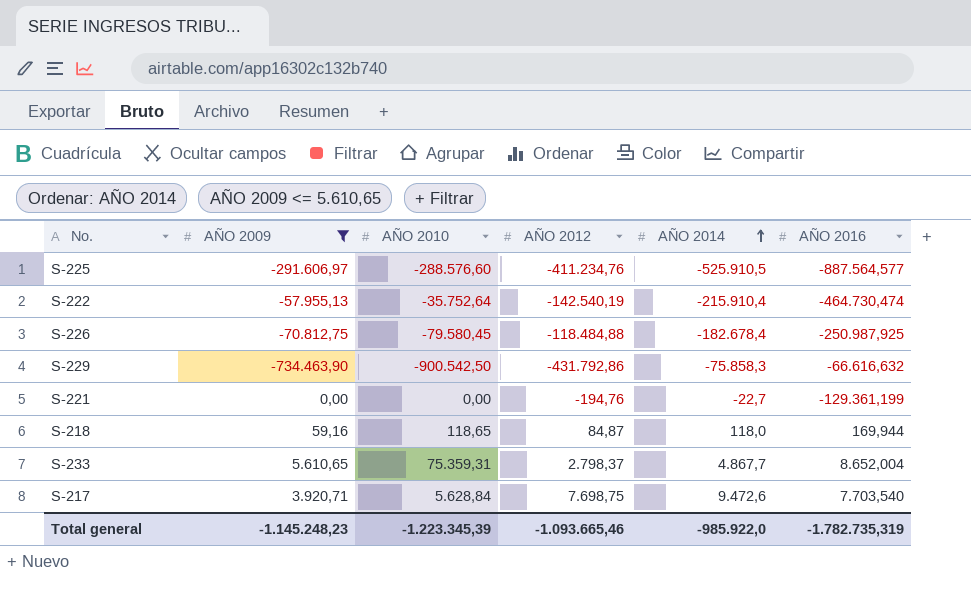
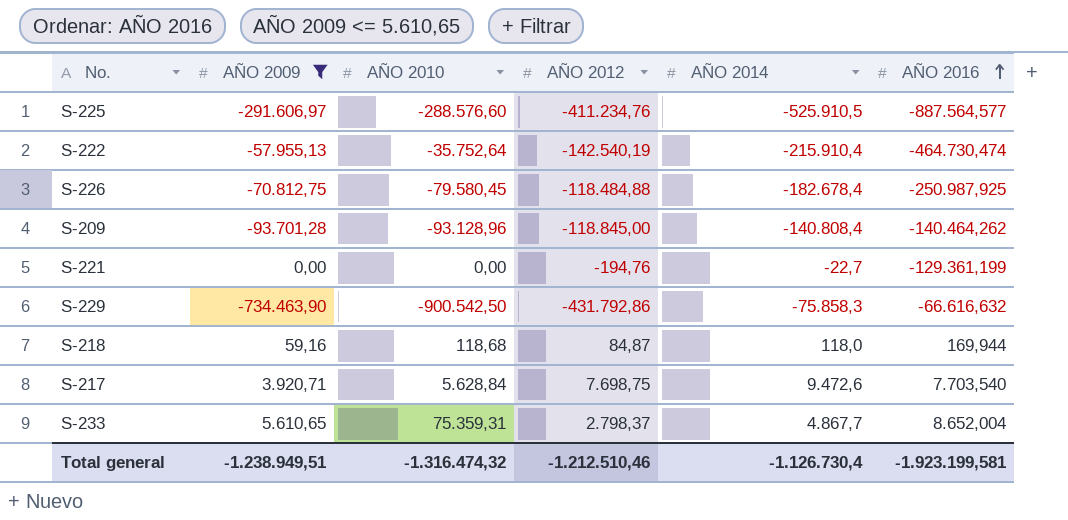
row order: AÑO 2014 ascending -> AÑO 2016 ascending
row S-209: none -> -93.701,28 | -93.128,96 | -118.845,00 | -140.808,4 | -140.464,262
S-218 | AÑO 2010: 118,65 -> 118,68
Total general | AÑO 2009: -1.145.248,23 -> -1.238.949,51
Total general | AÑO 2010: -1.223.345,39 -> -1.316.474,32
Total general | AÑO 2012: -1.093.665,46 -> -1.212.510,46
Total general | AÑO 2014: -985.922,0 -> -1.126.730,4
Total general | AÑO 2016: -1.782.735,319 -> -1.923.199,581

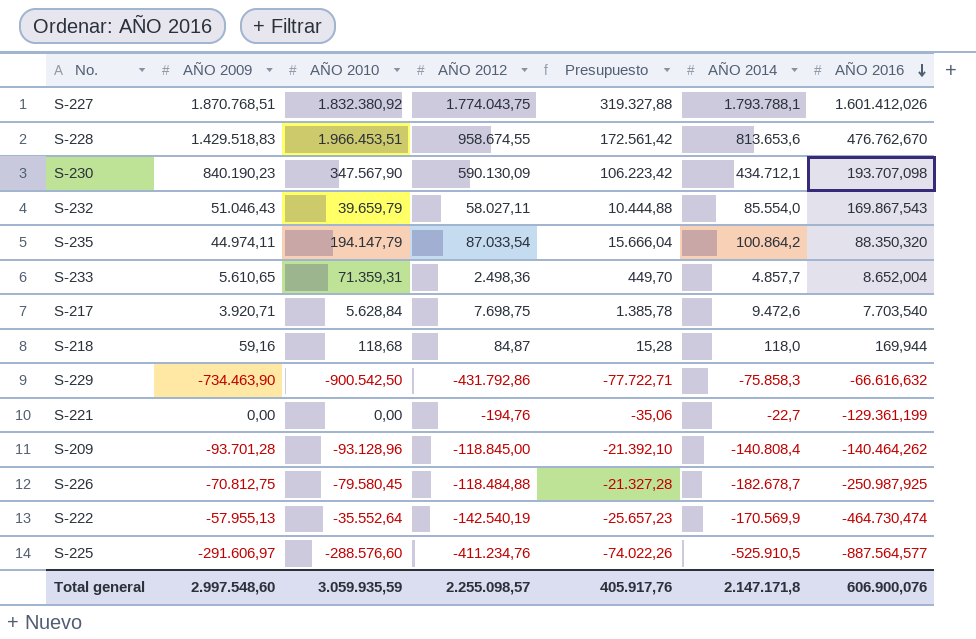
filter: AÑO 2009 <= 5.610,65 -> none
row order: AÑO 2016 ascending -> AÑO 2016 descending
column Presupuesto | formula: none -> [AÑO 2012] * 0,18
S-233 | AÑO 2010: 75.359,31 -> 71.359,31
S-233 | AÑO 2012: 2.798,37 -> 2.498,36
S-233 | AÑO 2014: 4.867,7 -> 4.857,7
S-226 | AÑO 2014: -182.678,4 -> -182.678,7
S-222 | AÑO 2010: -35.752,64 -> -35.552,64
S-222 | AÑO 2014: -215.910,4 -> -170.569,9
Total general | AÑO 2009: -1.238.949,51 -> 2.997.548,60
Total general | AÑO 2010: -1.316.474,32 -> 3.059.935,59
Total general | AÑO 2012: -1.212.510,46 -> 2.255.098,57
Total general | AÑO 2014: -1.126.730,4 -> 2.147.171,8
Total general | AÑO 2016: -1.923.199,581 -> 606.900,076

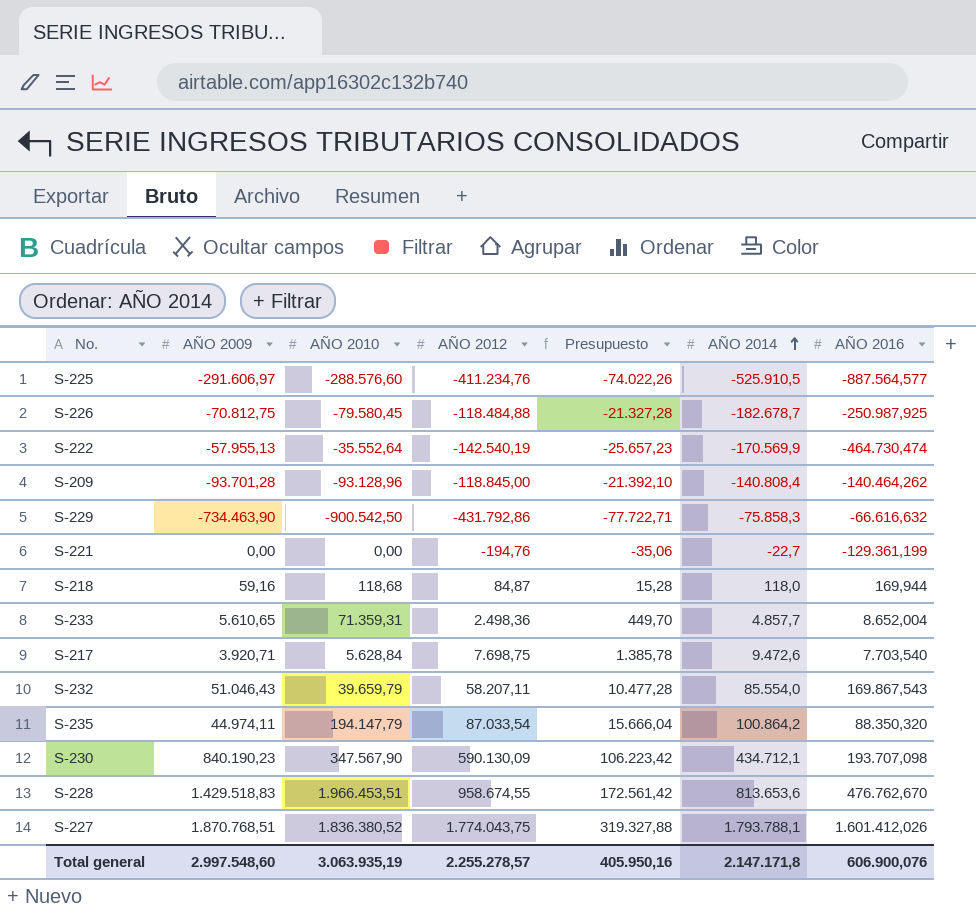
row order: AÑO 2016 descending -> AÑO 2014 ascending
S-232 | AÑO 2012: 58.027,11 -> 58.207,11
S-232 | Presupuesto: 10.444,88 -> 10.477,28
S-227 | AÑO 2010: 1.832.380,92 -> 1.836.380,52
Total general | AÑO 2010: 3.059.935,59 -> 3.063.935,19
Total general | AÑO 2012: 2.255.098,57 -> 2.255.278,57
Total general | Presupuesto: 405.917,76 -> 405.950,16

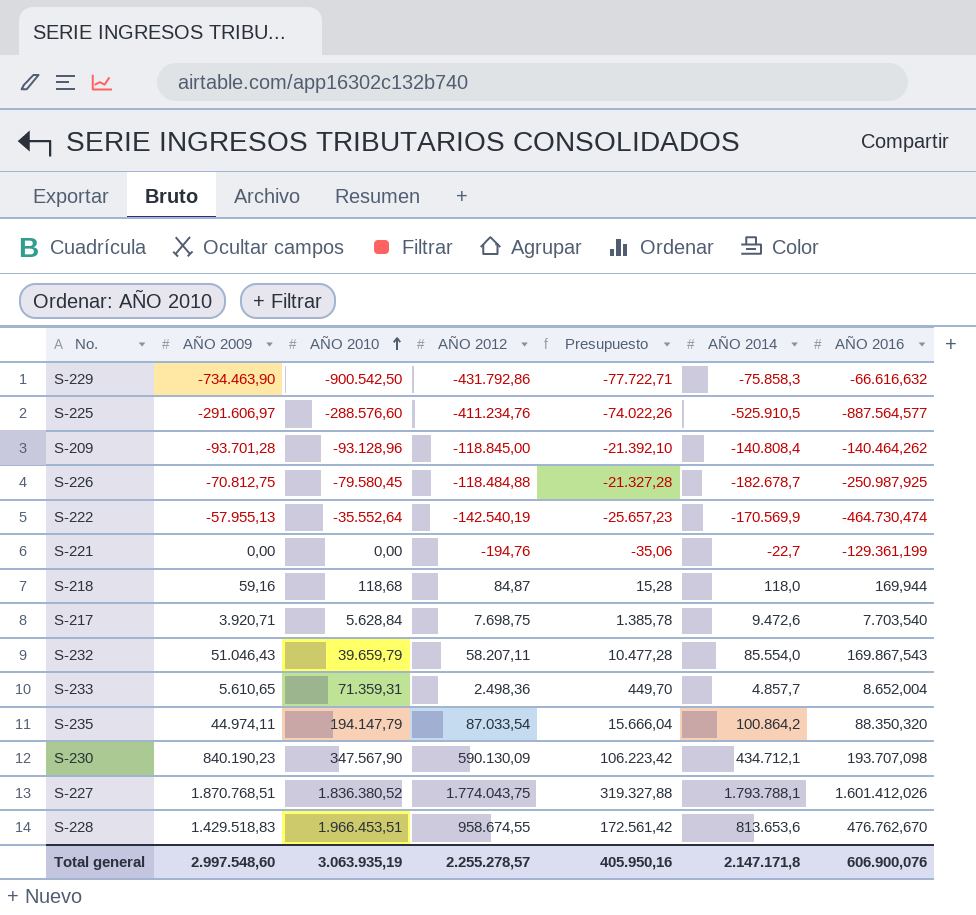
row order: AÑO 2014 ascending -> AÑO 2010 ascending

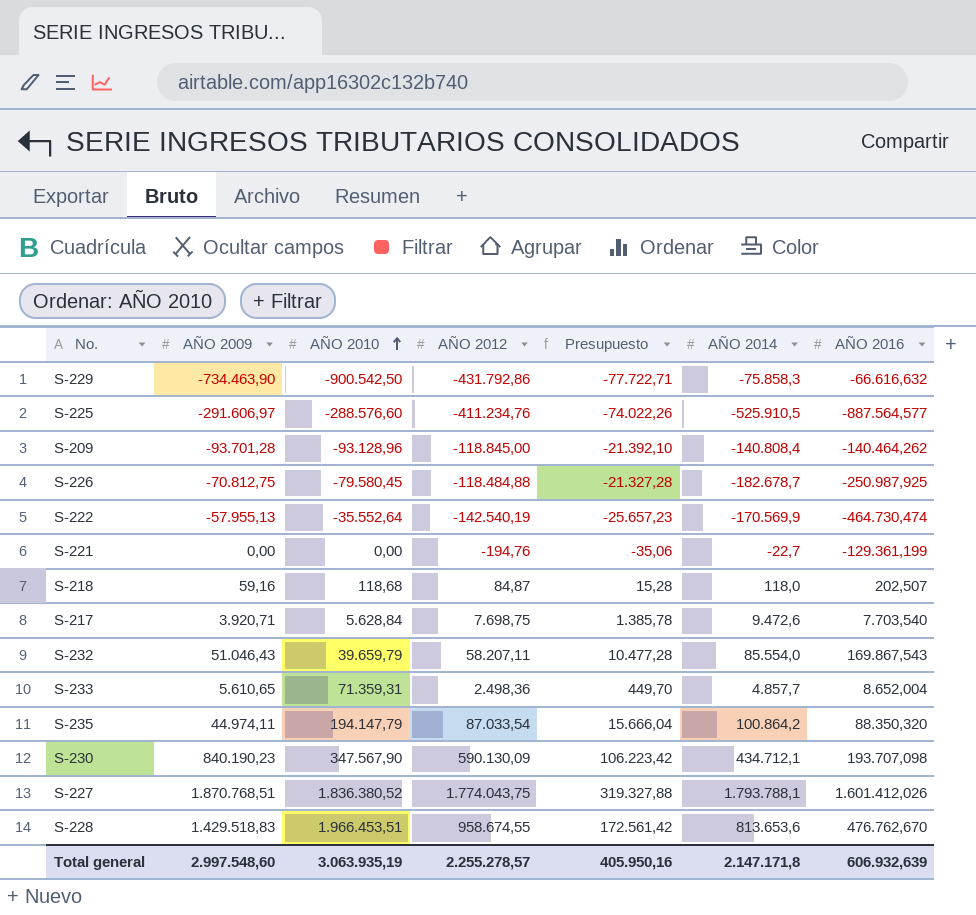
S-218 | AÑO 2016: 169,944 -> 202,507
Total general | AÑO 2016: 606.900,076 -> 606.932,639

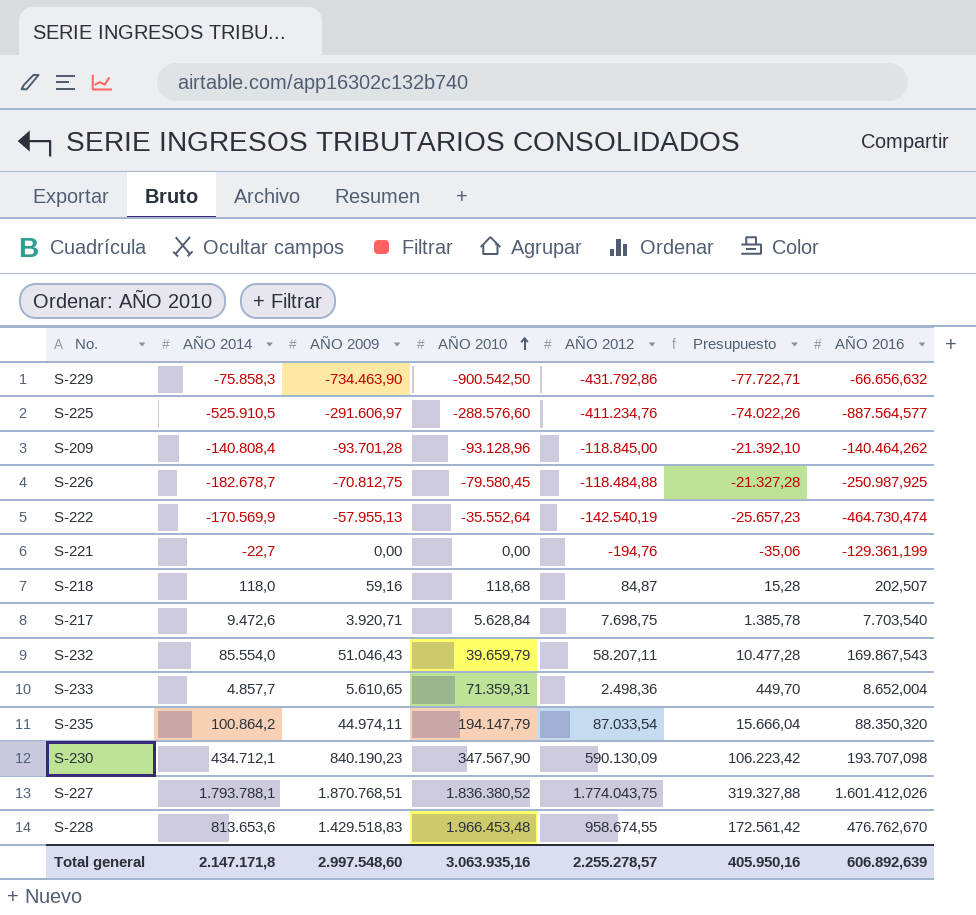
column AÑO 2014 | position: 6 -> 2
S-229 | AÑO 2016: -66.616,632 -> -66.656,632
S-228 | AÑO 2010: 1.966.453,51 -> 1.966.453,48
Total general | AÑO 2010: 3.063.935,19 -> 3.063.935,16
Total general | AÑO 2016: 606.932,639 -> 606.892,639

